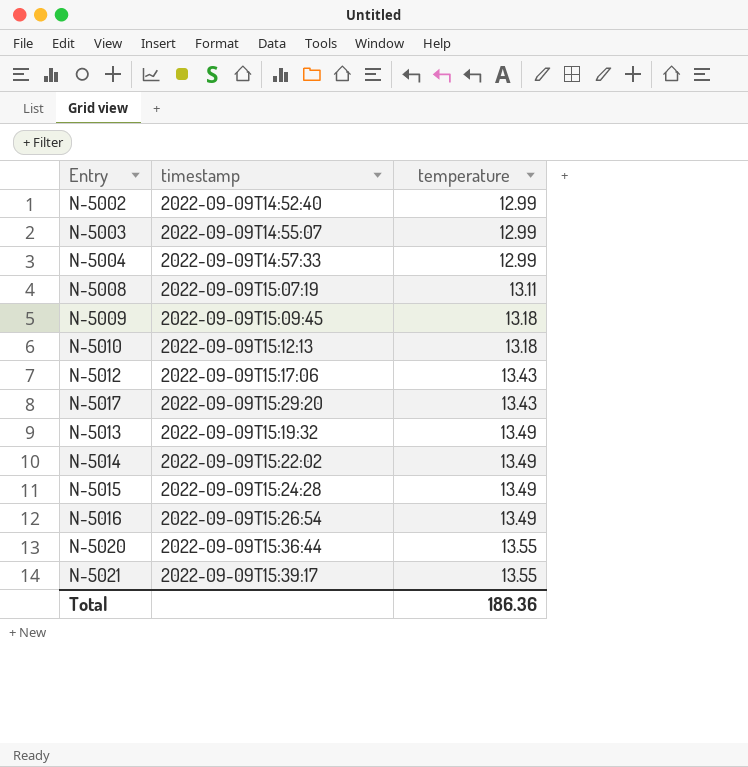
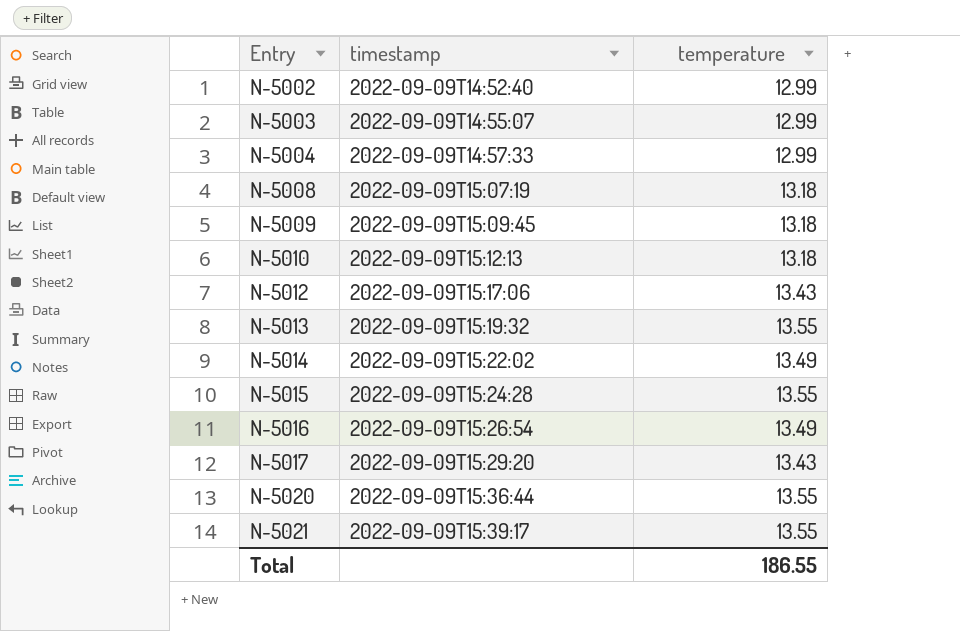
row order: temperature ascending -> Entry ascending
N-5008 | temperature: 13.11 -> 13.18
N-5013 | temperature: 13.49 -> 13.55
N-5015 | temperature: 13.49 -> 13.55
Total | temperature: 186.36 -> 186.55

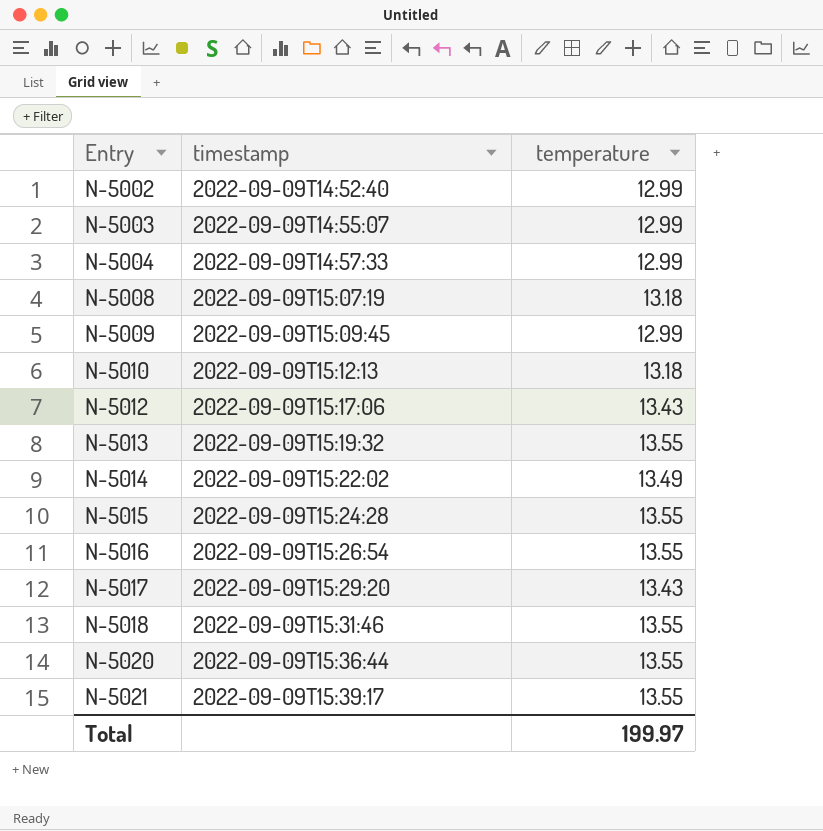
N-5009 | temperature: 13.18 -> 12.99
N-5016 | temperature: 13.49 -> 13.55
row N-5018: none -> 2022-09-09T15:31:46 | 13.55
Total | temperature: 186.55 -> 199.97

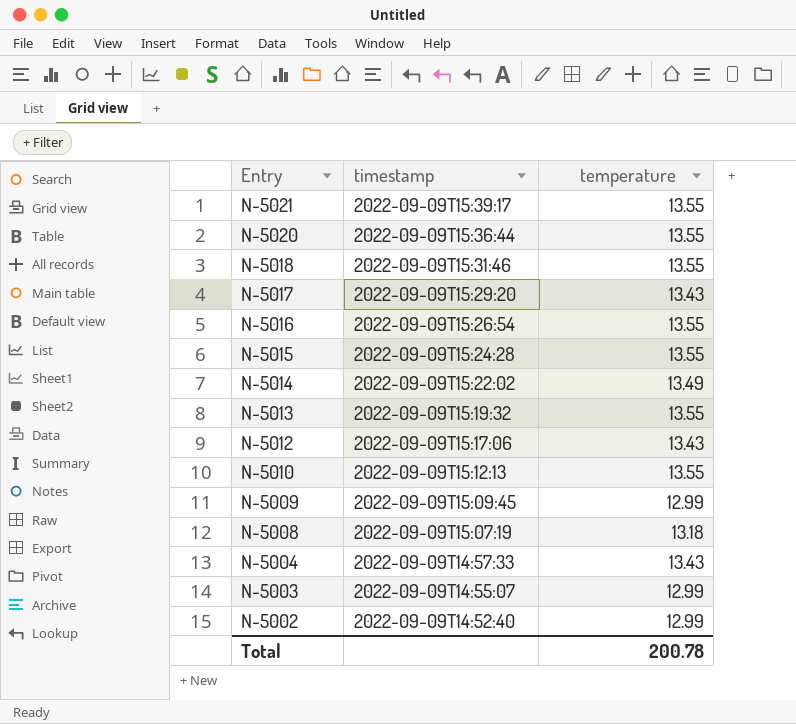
row order: Entry ascending -> Entry descending
N-5010 | temperature: 13.18 -> 13.55
N-5004 | temperature: 12.99 -> 13.43
Total | temperature: 199.97 -> 200.78

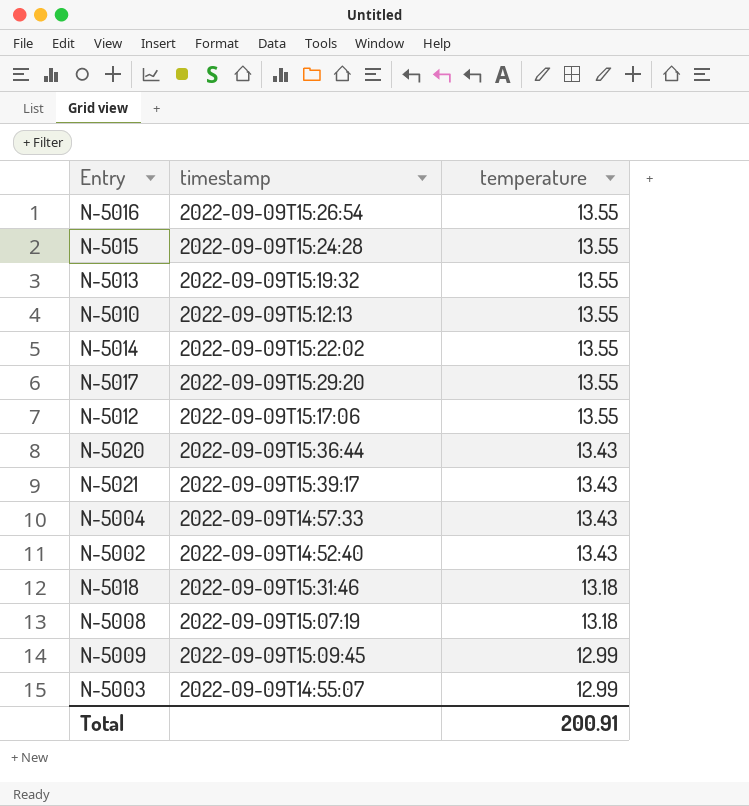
row order: Entry descending -> temperature descending
N-5014 | temperature: 13.49 -> 13.55
N-5017 | temperature: 13.43 -> 13.55
N-5012 | temperature: 13.43 -> 13.55
N-5020 | temperature: 13.55 -> 13.43
N-5021 | temperature: 13.55 -> 13.43
N-5002 | temperature: 12.99 -> 13.43
N-5018 | temperature: 13.55 -> 13.18
Total | temperature: 200.78 -> 200.91

